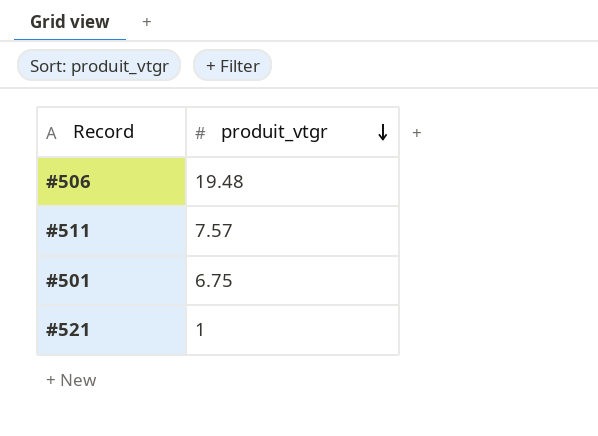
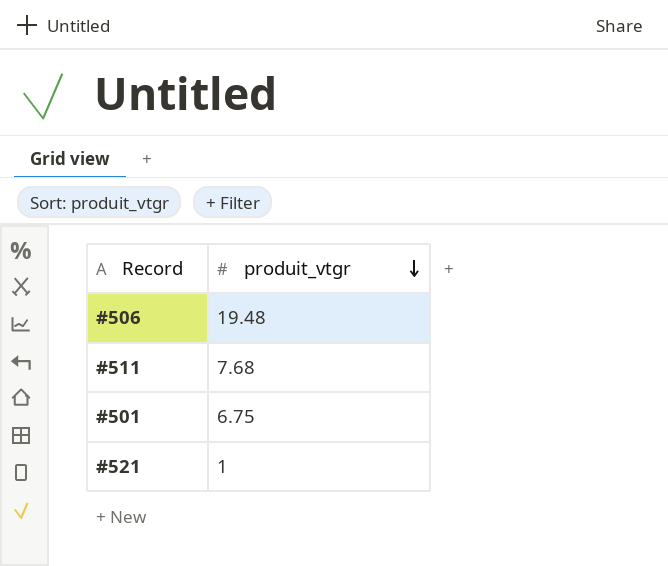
#511 | produit_vtgr: 7.57 -> 7.68

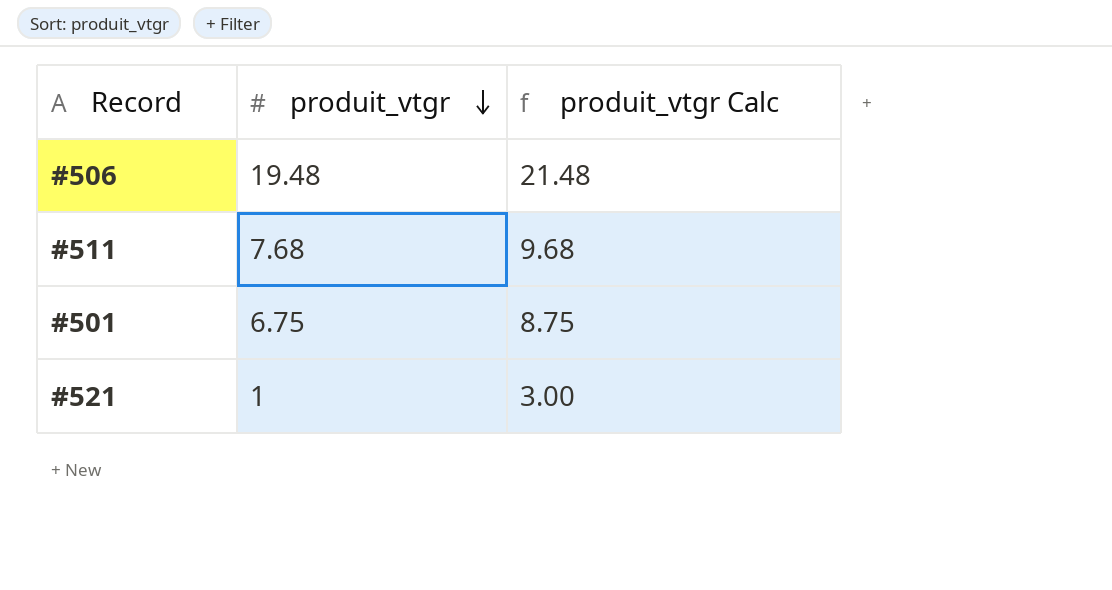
column produit_vtgr Calc | formula: none -> [produit_vtgr] + 2

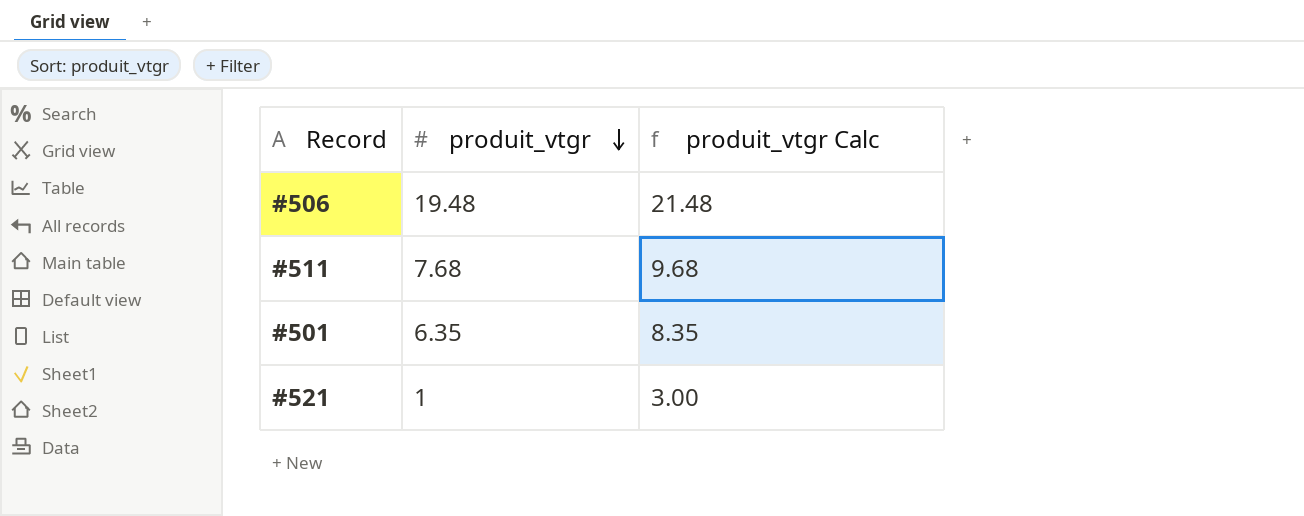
#501 | produit_vtgr: 6.75 -> 6.35
#501 | produit_vtgr Calc: 8.75 -> 8.35

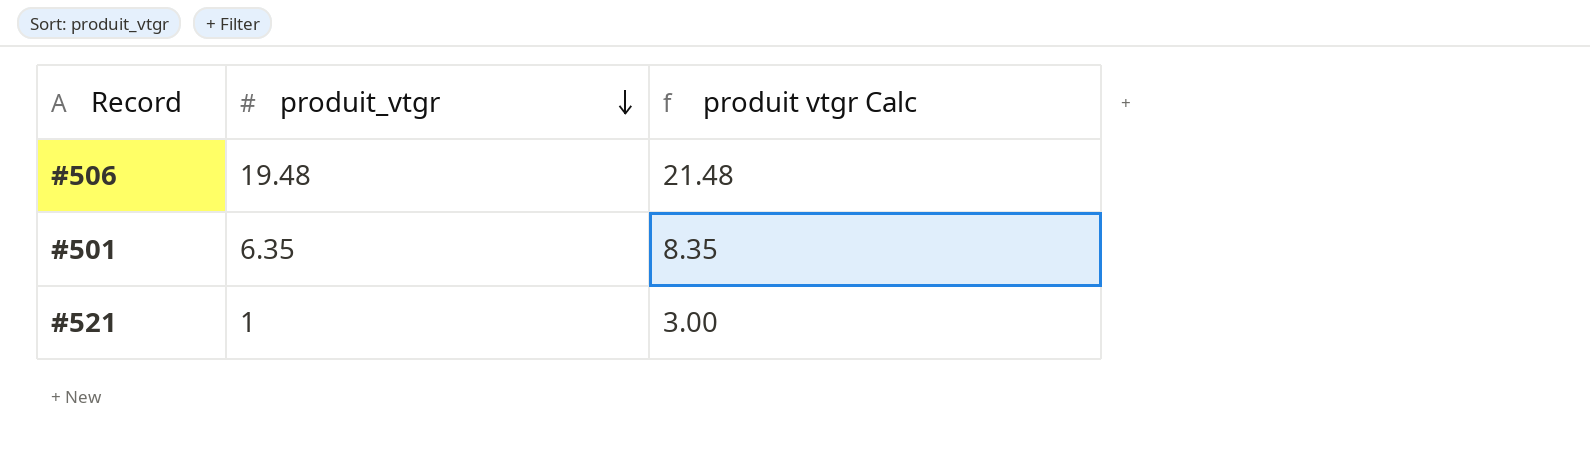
column name: produit_vtgr Calc -> produit vtgr Calc
row #511: 7.68 | 9.68 -> none

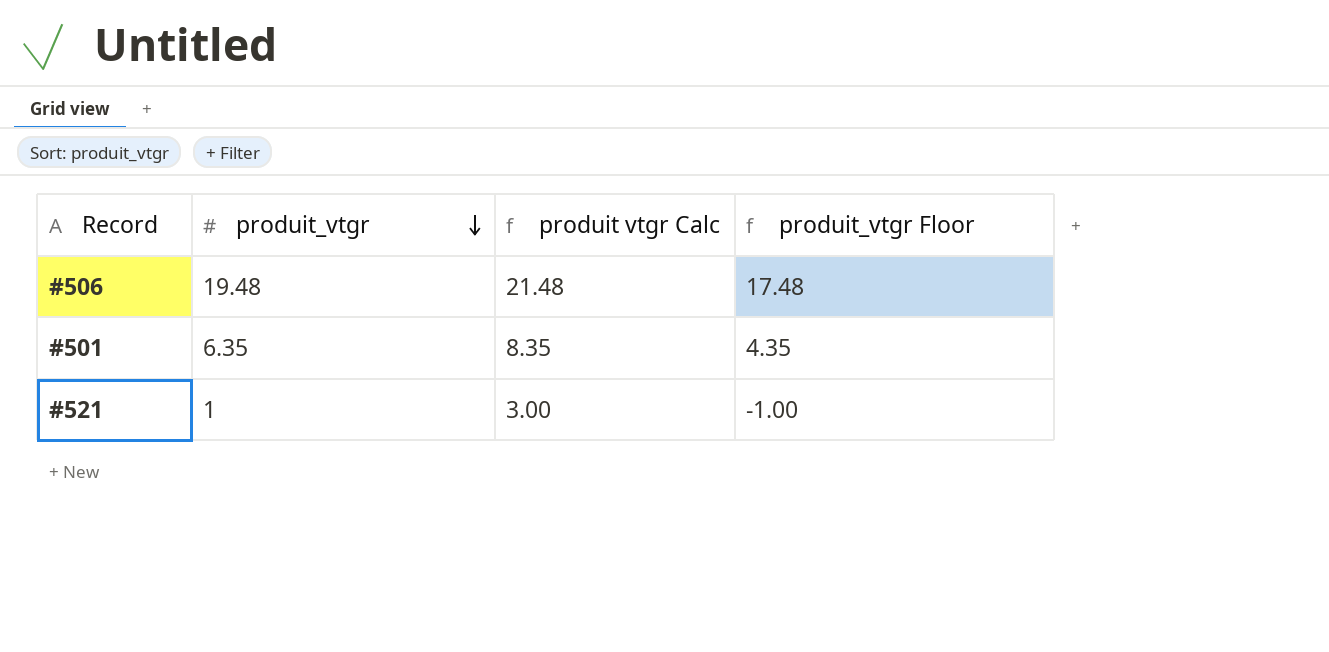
column produit_vtgr Floor | formula: none -> [produit_vtgr] - 2

